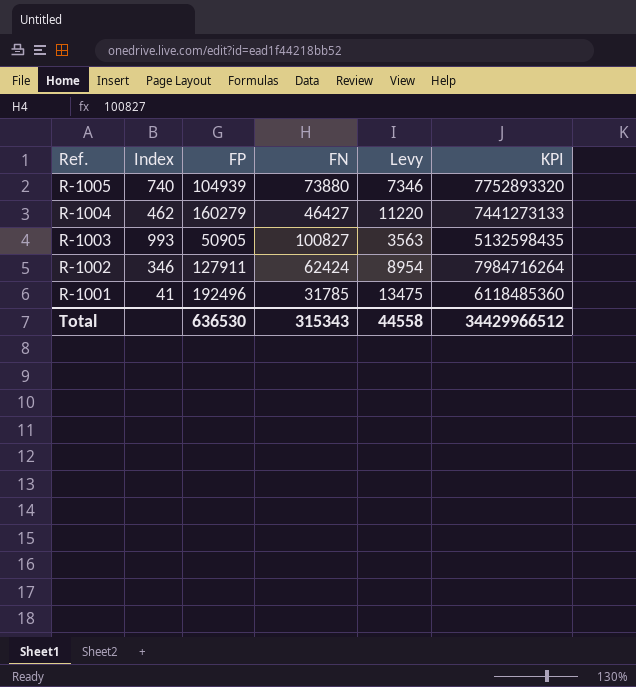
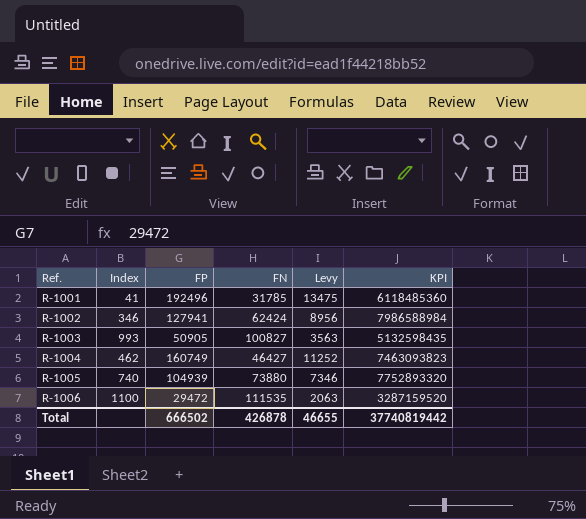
row order: Ref. descending -> Ref. ascending
R-1002 | FP: 127911 -> 127941
R-1002 | Levy: 8954 -> 8956
R-1002 | KPI: 7984716264 -> 7986588984
R-1004 | FP: 160279 -> 160749
R-1004 | Levy: 11220 -> 11252
R-1004 | KPI: 7441273133 -> 7463093823
row R-1006: none -> 1100 | 29472 | 111535 | 2063 | 3287159520
Total | FP: 636530 -> 666502
Total | FN: 315343 -> 426878
Total | Levy: 44558 -> 46655
Total | KPI: 34429966512 -> 37740819442

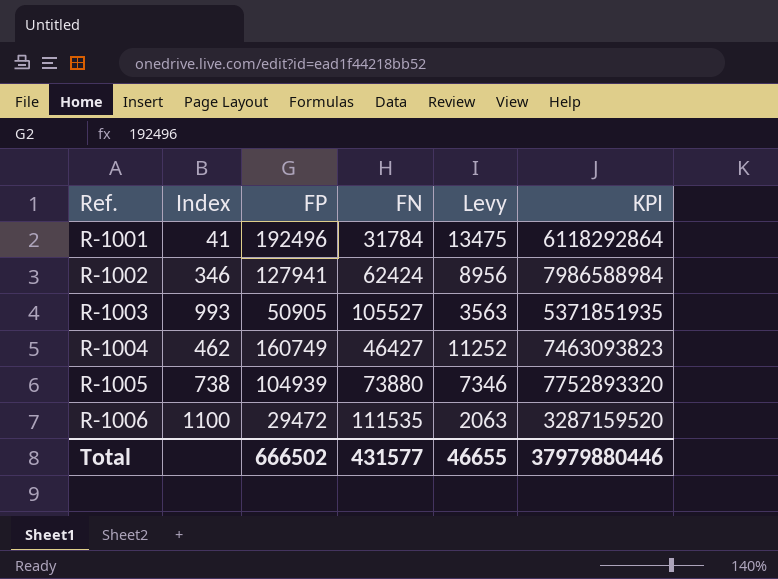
R-1001 | FN: 31785 -> 31784
R-1001 | KPI: 6118485360 -> 6118292864
R-1003 | FN: 100827 -> 105527
R-1003 | KPI: 5132598435 -> 5371851935
R-1005 | Index: 740 -> 738
Total | FN: 426878 -> 431577
Total | KPI: 37740819442 -> 37979880446

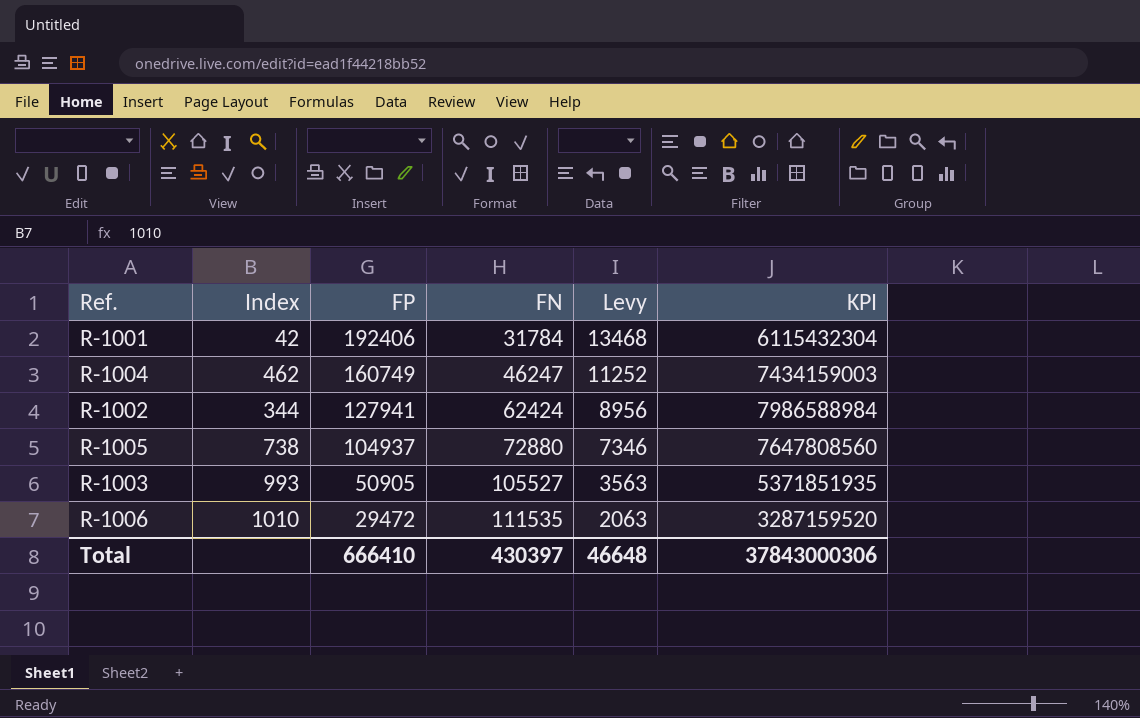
row order: Ref. ascending -> FP descending
R-1001 | Index: 41 -> 42
R-1001 | FP: 192496 -> 192406
R-1001 | Levy: 13475 -> 13468
R-1001 | KPI: 6118292864 -> 6115432304
R-1004 | FN: 46427 -> 46247
R-1004 | KPI: 7463093823 -> 7434159003
R-1002 | Index: 346 -> 344
R-1005 | FP: 104939 -> 104937
R-1005 | FN: 73880 -> 72880
R-1005 | KPI: 7752893320 -> 7647808560
R-1006 | Index: 1100 -> 1010
Total | FP: 666502 -> 666410
Total | FN: 431577 -> 430397
Total | Levy: 46655 -> 46648
Total | KPI: 37979880446 -> 37843000306

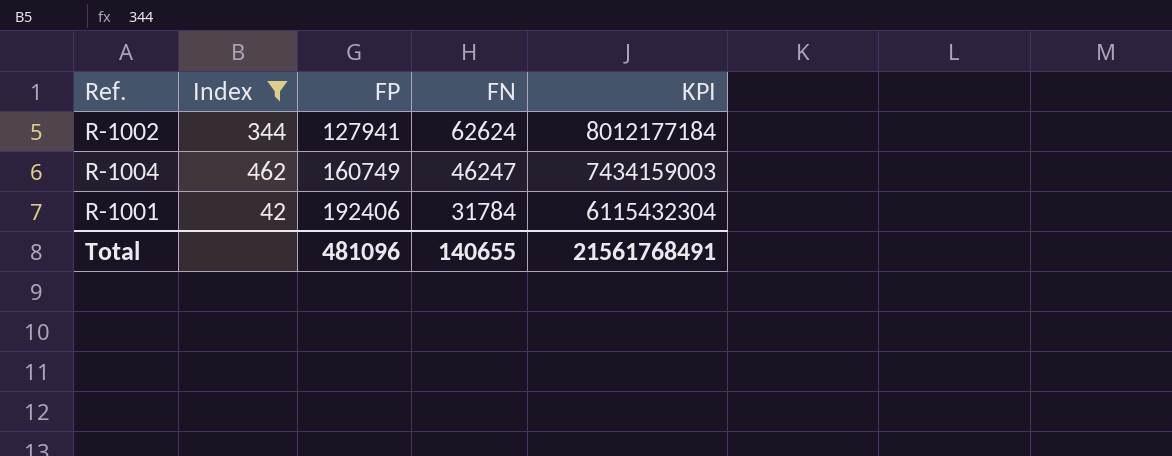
filter: none -> Index <= 462
row order: FP descending -> FP ascending
column Levy | formula: [FP] * 0.07 -> none
R-1002 | FN: 62424 -> 62624
R-1002 | KPI: 7986588984 -> 8012177184
Total | FP: 666410 -> 481096
Total | FN: 430397 -> 140655
Total | KPI: 37843000306 -> 21561768491

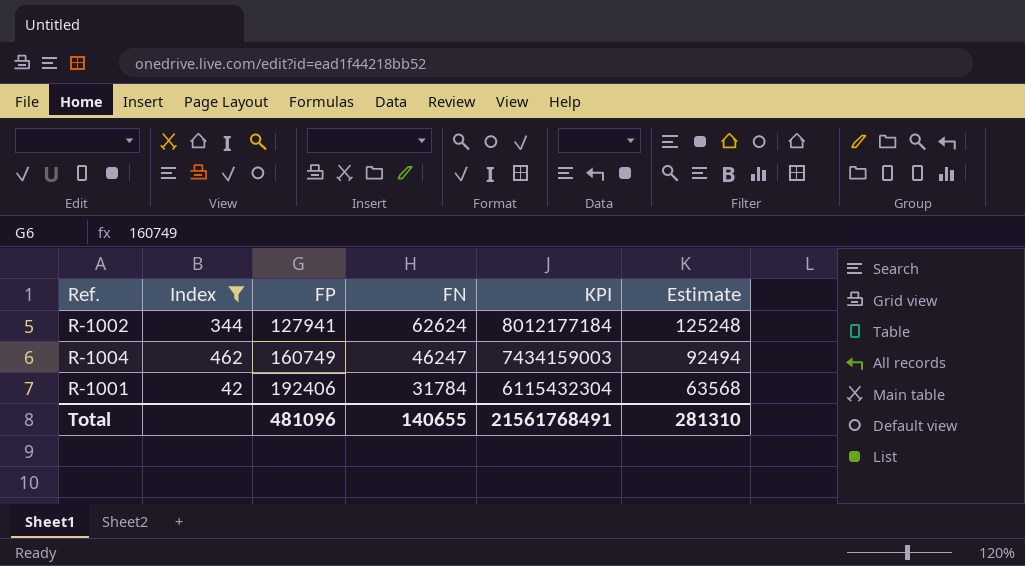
column Estimate | formula: none -> [FN] * 2

